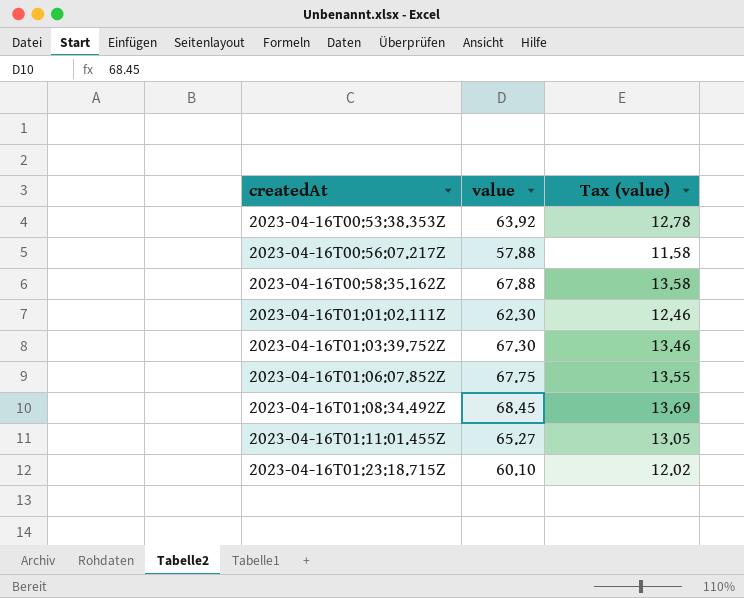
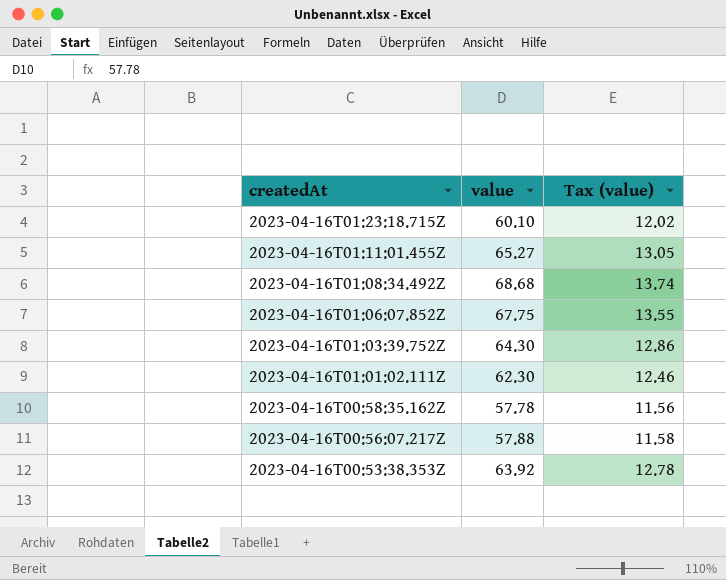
row order: createdAt ascending -> createdAt descending
2023-04-16T01:08:34.492Z | value: 68.45 -> 68.68
2023-04-16T01:08:34.492Z | Tax (value): 13.69 -> 13.74
2023-04-16T01:03:39.752Z | value: 67.30 -> 64.30
2023-04-16T01:03:39.752Z | Tax (value): 13.46 -> 12.86
2023-04-16T00:58:35.162Z | value: 67.88 -> 57.78
2023-04-16T00:58:35.162Z | Tax (value): 13.58 -> 11.56

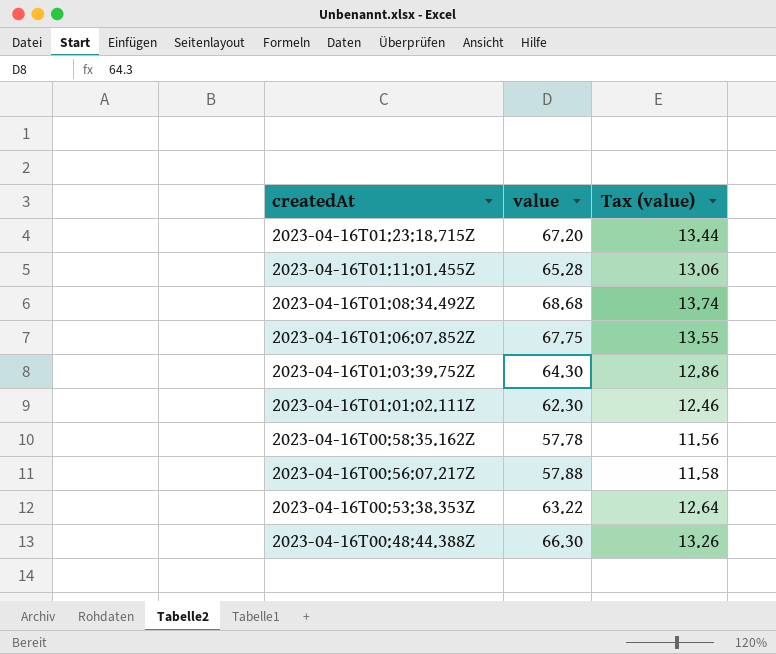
2023-04-16T01:23:18.715Z | value: 60.10 -> 67.20
2023-04-16T01:23:18.715Z | Tax (value): 12.02 -> 13.44
2023-04-16T01:11:01.455Z | value: 65.27 -> 65.28
2023-04-16T01:11:01.455Z | Tax (value): 13.05 -> 13.06
2023-04-16T00:53:38.353Z | value: 63.92 -> 63.22
2023-04-16T00:53:38.353Z | Tax (value): 12.78 -> 12.64
row 2023-04-16T00:48:44.388Z: none -> 66.30 | 13.26

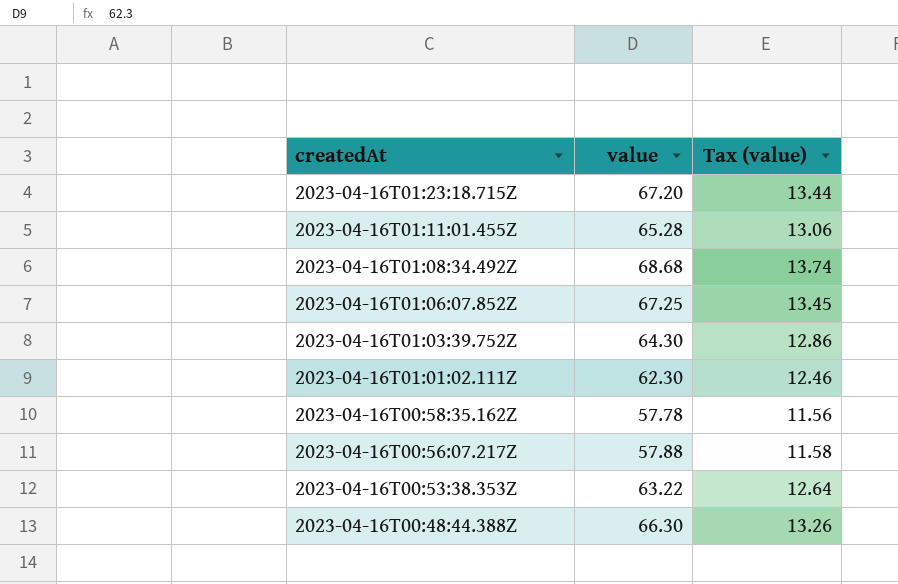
2023-04-16T01:06:07.852Z | value: 67.75 -> 67.25
2023-04-16T01:06:07.852Z | Tax (value): 13.55 -> 13.45

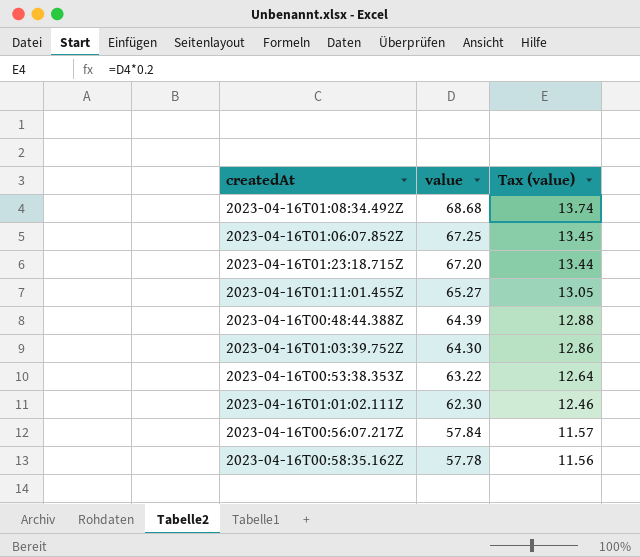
row order: createdAt descending -> value descending
2023-04-16T01:11:01.455Z | value: 65.28 -> 65.27
2023-04-16T01:11:01.455Z | Tax (value): 13.06 -> 13.05
2023-04-16T00:48:44.388Z | value: 66.30 -> 64.39
2023-04-16T00:48:44.388Z | Tax (value): 13.26 -> 12.88
2023-04-16T00:56:07.217Z | value: 57.88 -> 57.84
2023-04-16T00:56:07.217Z | Tax (value): 11.58 -> 11.57

